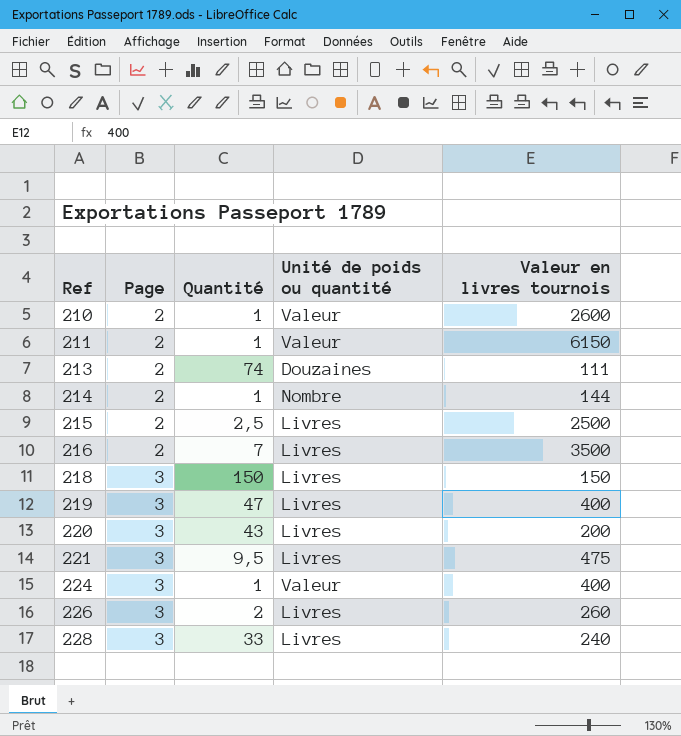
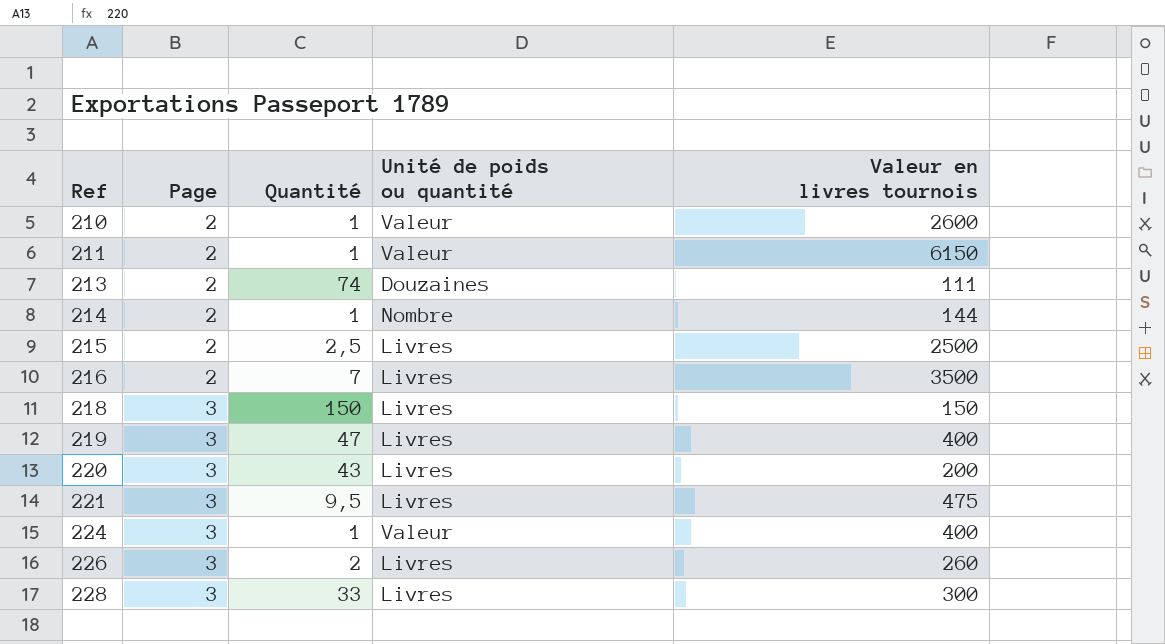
228 | Valeur en livres tournois: 240 -> 300

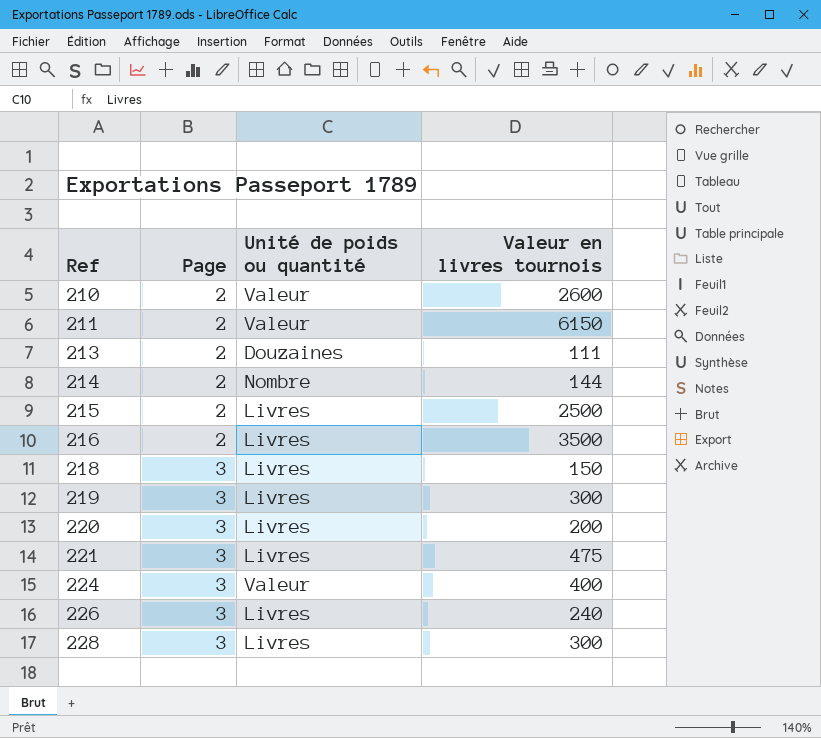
column Quantité | position: 3 -> none
219 | Valeur en livres tournois: 400 -> 300
226 | Valeur en livres tournois: 260 -> 240

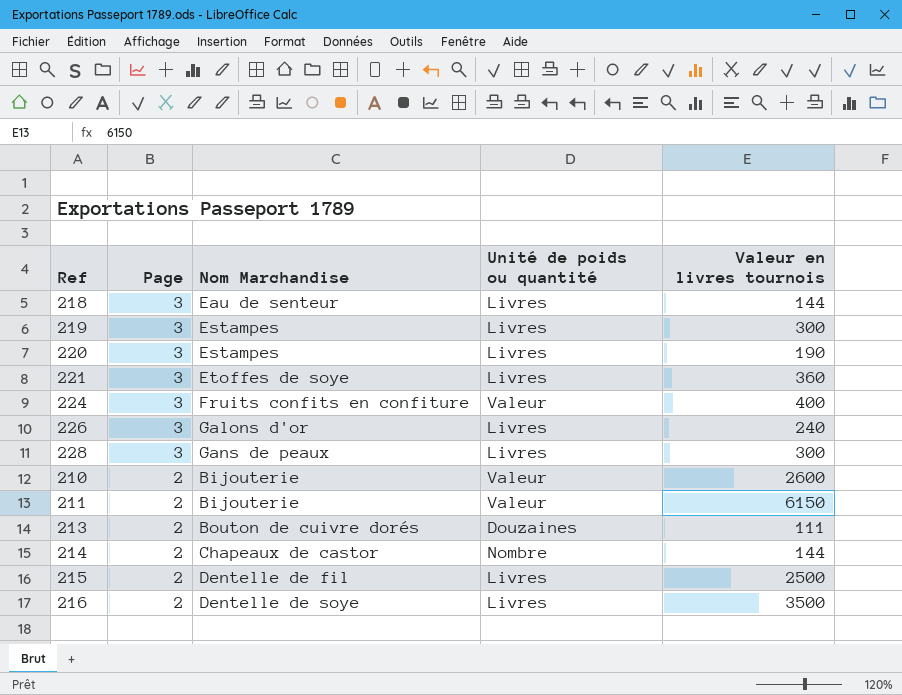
row order: Ref ascending -> Page descending
column Nom Marchandise | position: none -> 3
218 | Valeur en livres tournois: 150 -> 144
220 | Valeur en livres tournois: 200 -> 190
221 | Valeur en livres tournois: 475 -> 360

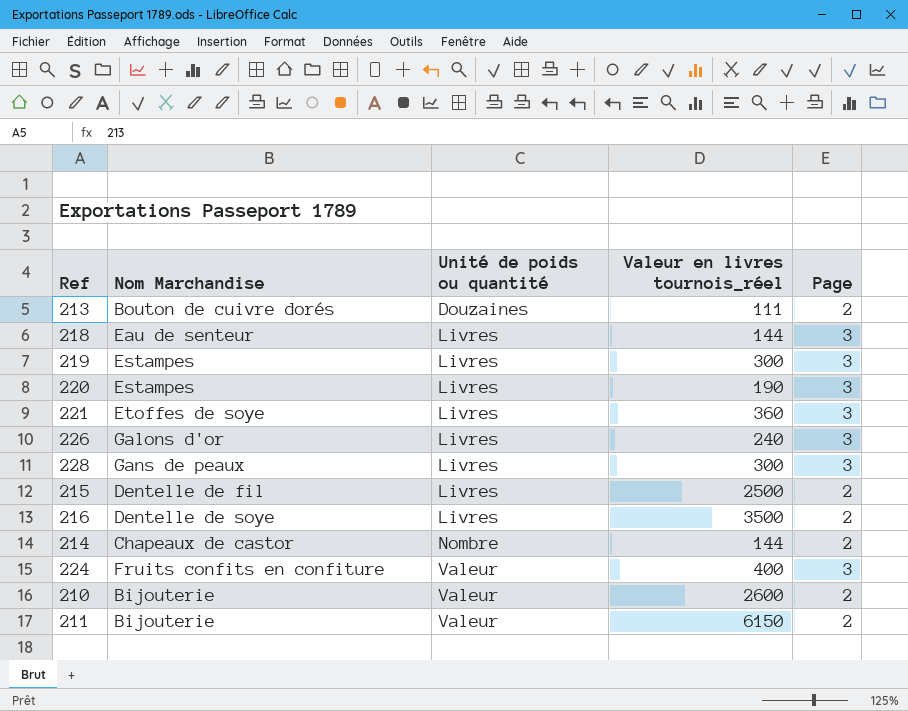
row order: Page descending -> Unité de poids ou quantité ascending
column name: Valeur en livres tournois -> Valeur en livres tournois_réel
column Page | position: 2 -> 5

